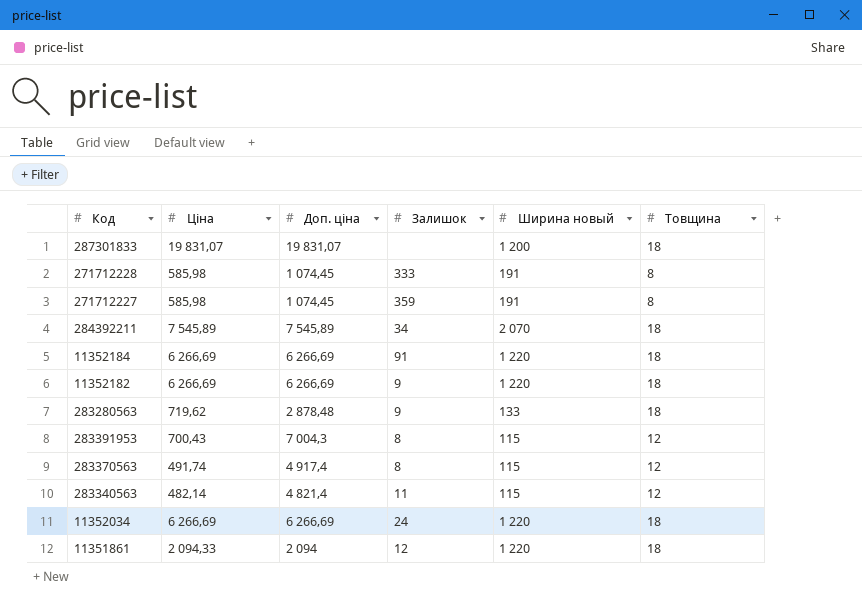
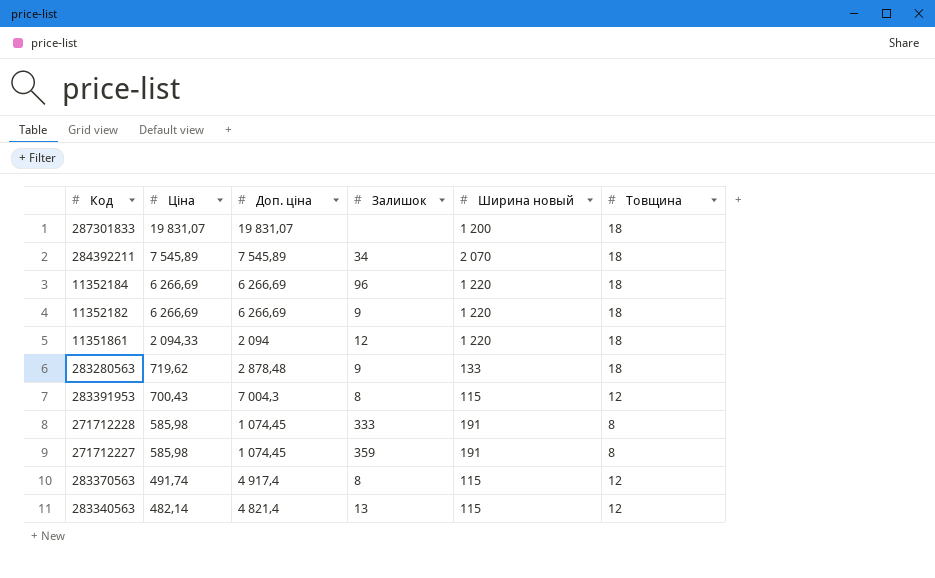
row order: none -> Ціна descending
row 11352034: 6 266,69 | 6 266,69 | 24 | 1 220 | 18 -> none
11352184 | Залишок: 91 -> 96
283340563 | Залишок: 11 -> 13

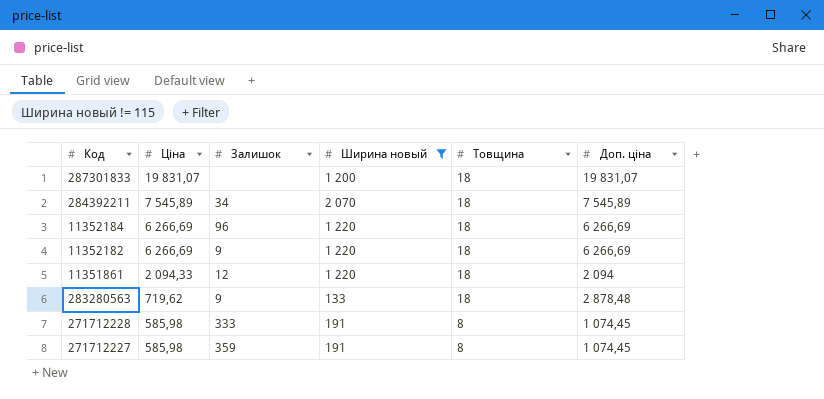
filter: none -> Ширина новый != 115
column Доп. ціна | position: 3 -> 6

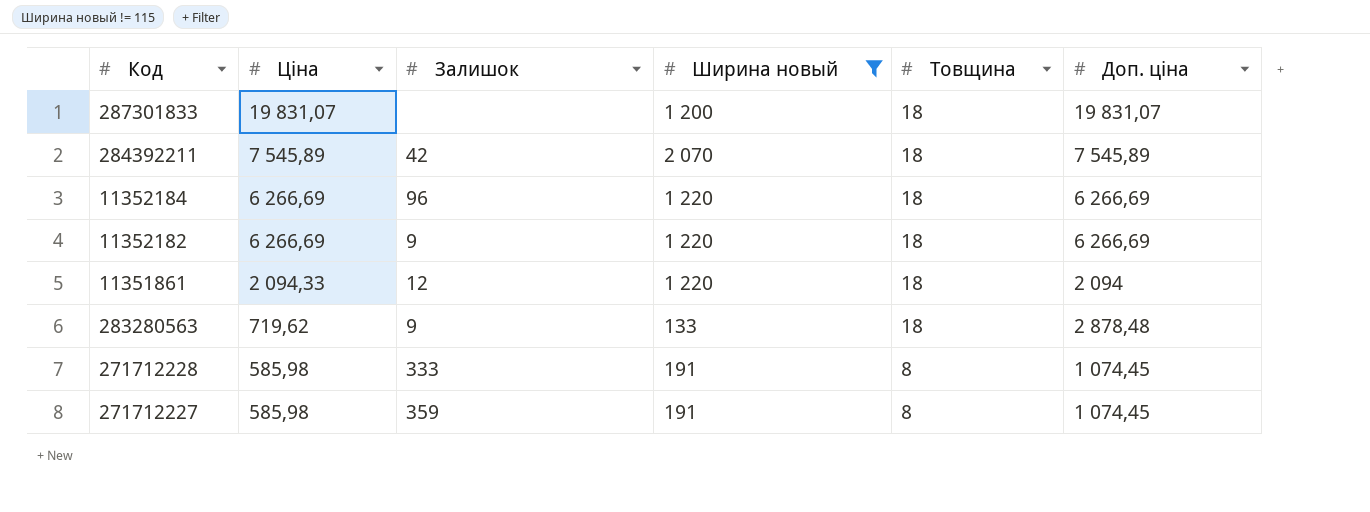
284392211 | Залишок: 34 -> 42

